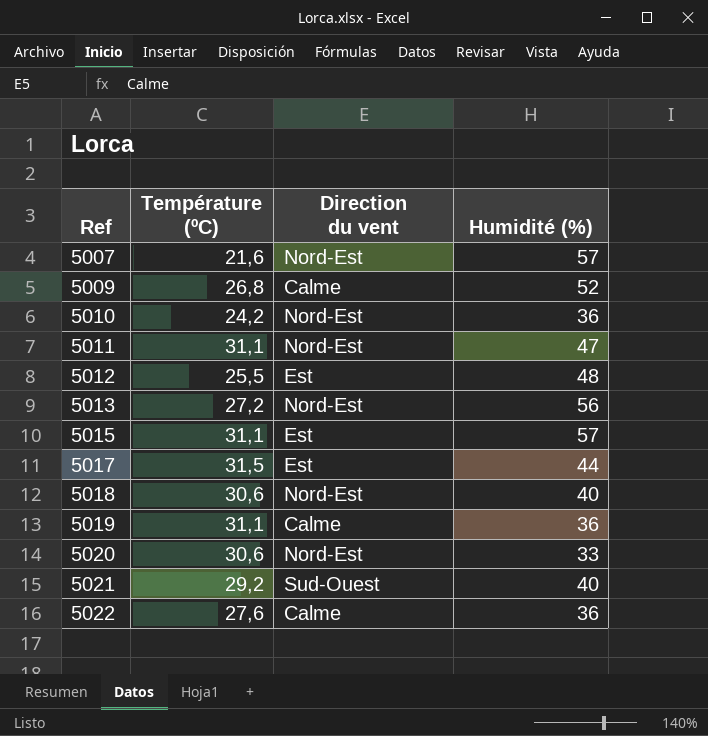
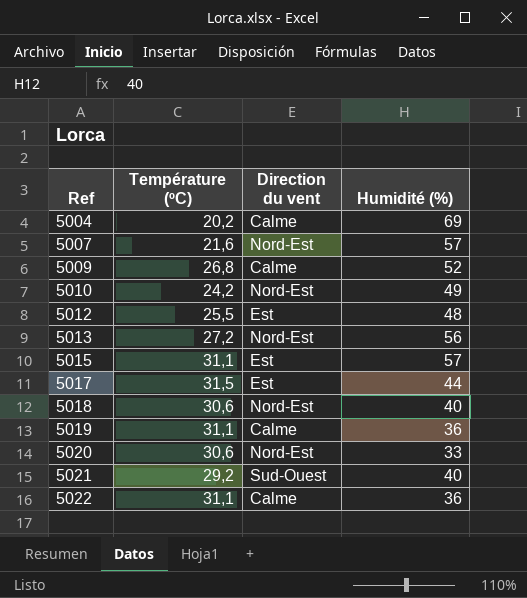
row 5011: 31,1 | Nord-Est | 47 -> none
row 5004: none -> 20,2 | Calme | 69
5010 | Humidité (%): 36 -> 49
5022 | Température (ºC): 27,6 -> 31,1

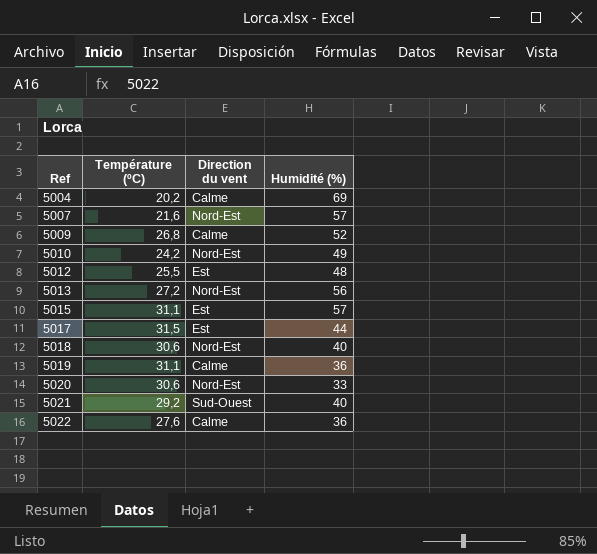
5022 | Température (ºC): 31,1 -> 27,6

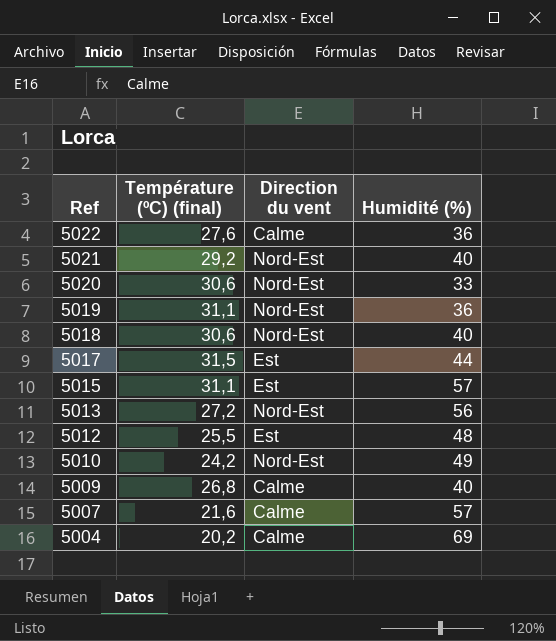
row order: Ref ascending -> Ref descending
column name: Température (ºC) -> Température (ºC) (final)
5021 | Direction du vent: Sud-Ouest -> Nord-Est
5019 | Direction du vent: Calme -> Nord-Est
5009 | Humidité (%): 52 -> 40
5007 | Direction du vent: Nord-Est -> Calme

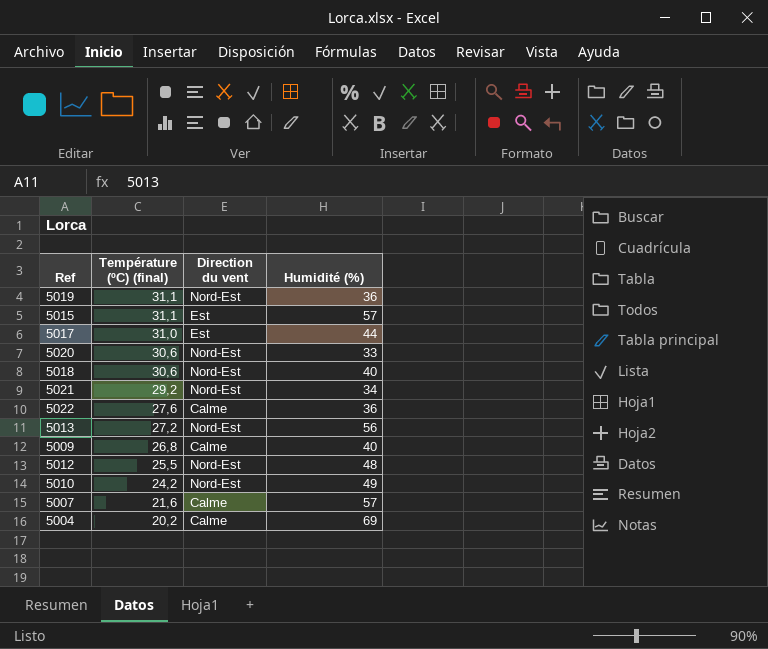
row order: Ref descending -> Température (ºC) (final) descending
5017 | Température (ºC) (final): 31,5 -> 31,0
5021 | Humidité (%): 40 -> 34
5012 | Direction du vent: Est -> Nord-Est

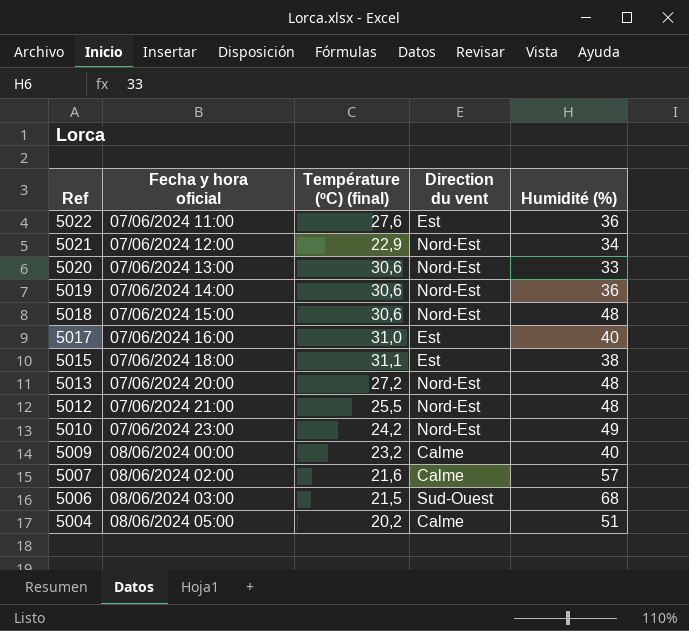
row order: Température (ºC) (final) descending -> Ref descending
column Fecha y hora oficial | position: none -> 2
5022 | Direction du vent: Calme -> Est
5021 | Température (ºC) (final): 29,2 -> 22,9
5019 | Température (ºC) (final): 31,1 -> 30,6
5018 | Humidité (%): 40 -> 48
5017 | Humidité (%): 44 -> 40
5015 | Humidité (%): 57 -> 38
5013 | Humidité (%): 56 -> 48
5009 | Température (ºC) (final): 26,8 -> 23,2
row 5006: none -> 08/06/2024 03:00 | 21,5 | Sud-Ouest | 68
5004 | Humidité (%): 69 -> 51

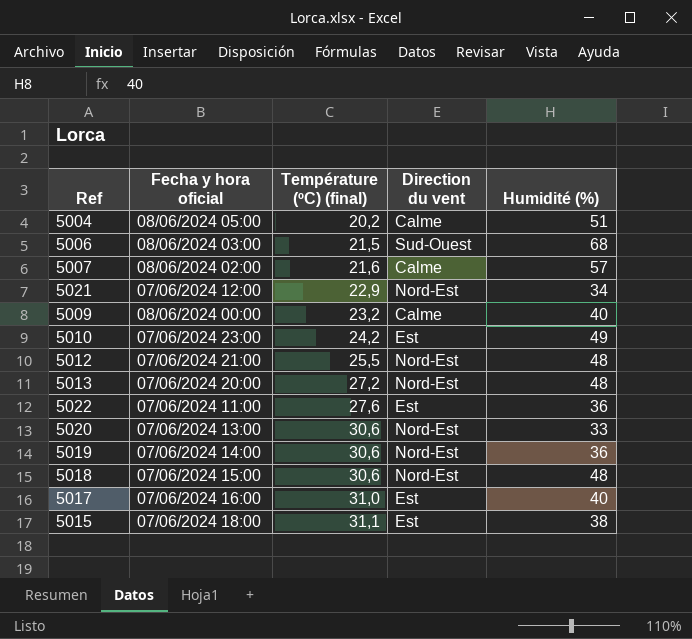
row order: Ref descending -> Température (ºC) (final) ascending
5010 | Direction du vent: Nord-Est -> Est

